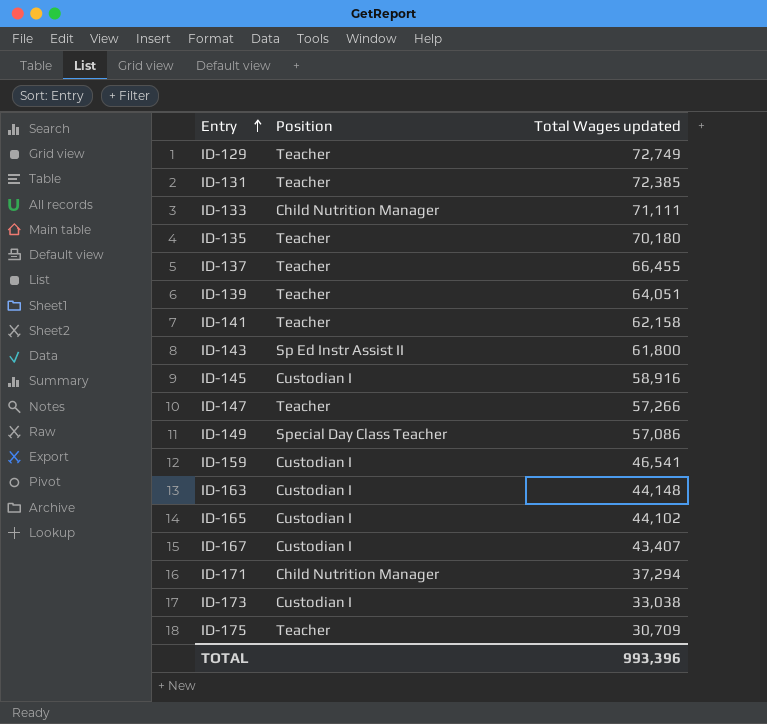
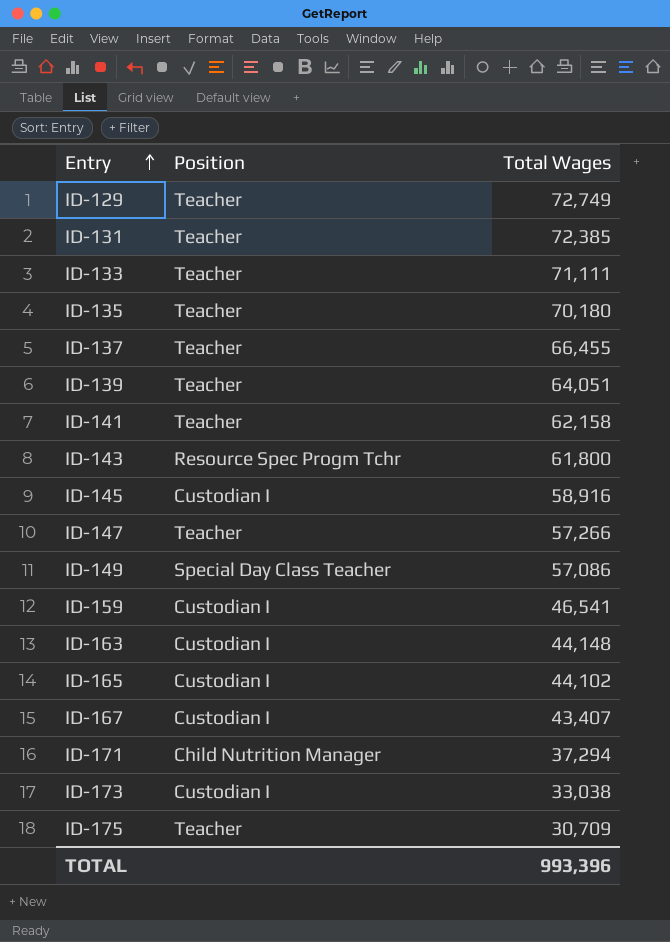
column name: Total Wages updated -> Total Wages
ID-133 | Position: Child Nutrition Manager -> Teacher
ID-143 | Position: Sp Ed Instr Assist II -> Resource Spec Progm Tchr

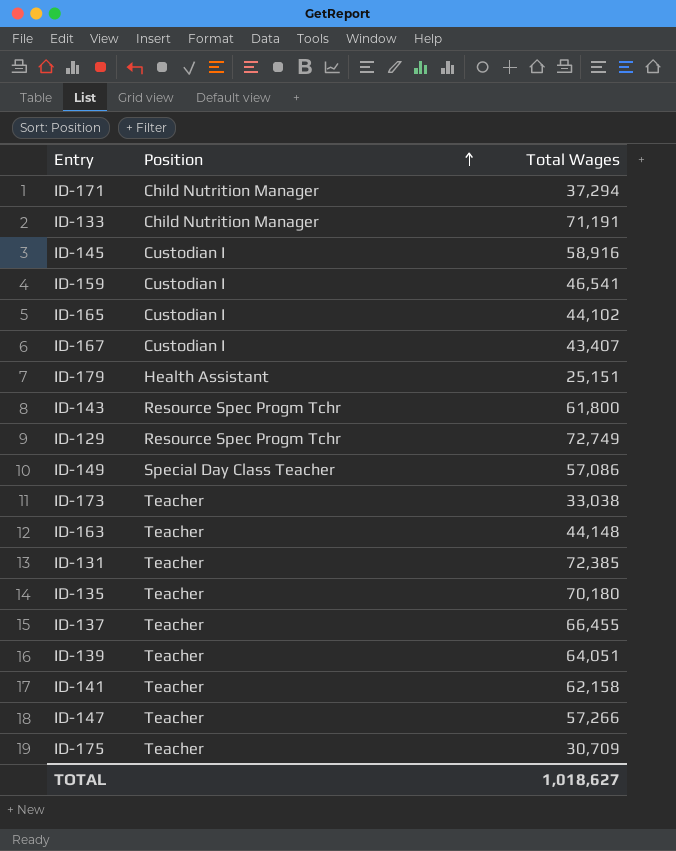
row order: Entry ascending -> Position ascending
ID-133 | Position: Teacher -> Child Nutrition Manager
ID-133 | Total Wages: 71,111 -> 71,191
row ID-179: none -> Health Assistant | 25,151
ID-129 | Position: Teacher -> Resource Spec Progm Tchr
ID-173 | Position: Custodian I -> Teacher
ID-163 | Position: Custodian I -> Teacher
TOTAL | Total Wages: 993,396 -> 1,018,627

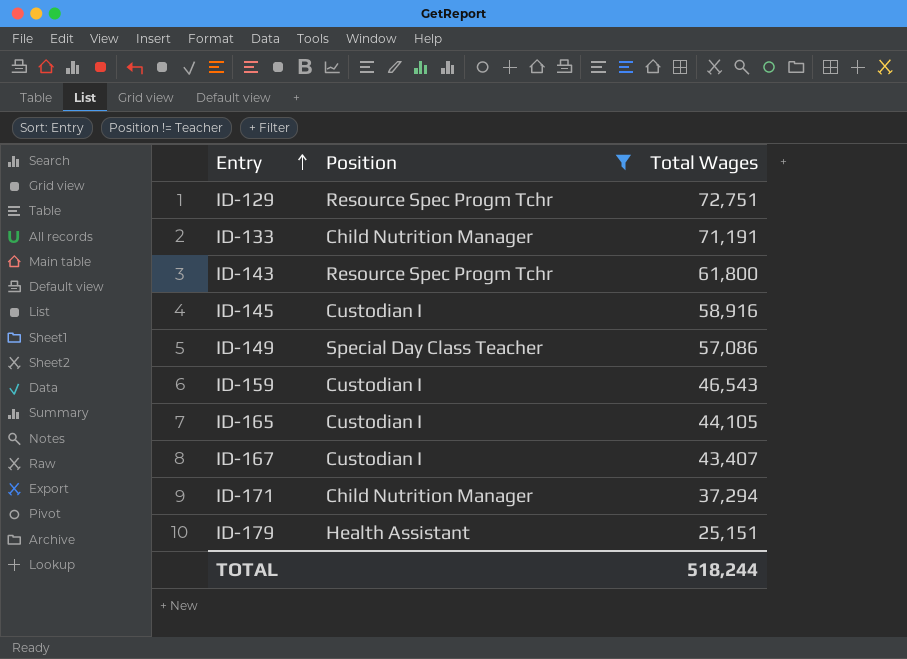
filter: none -> Position != Teacher
row order: Position ascending -> Entry ascending
ID-129 | Total Wages: 72,749 -> 72,751
ID-159 | Total Wages: 46,541 -> 46,543
ID-165 | Total Wages: 44,102 -> 44,105
TOTAL | Total Wages: 1,018,627 -> 518,244

